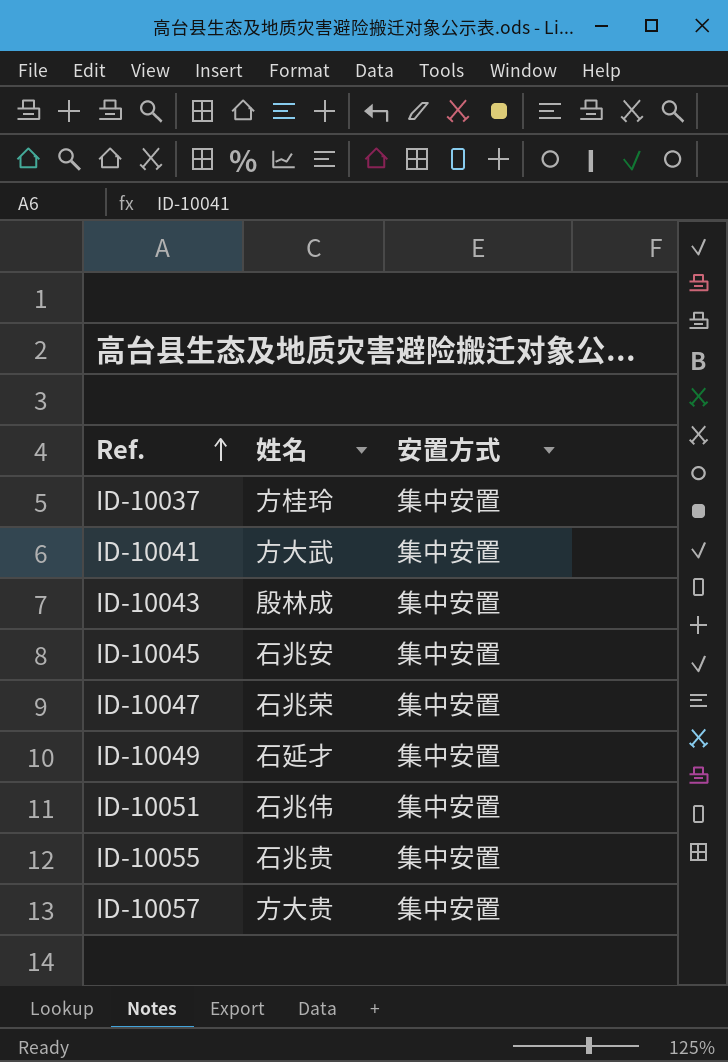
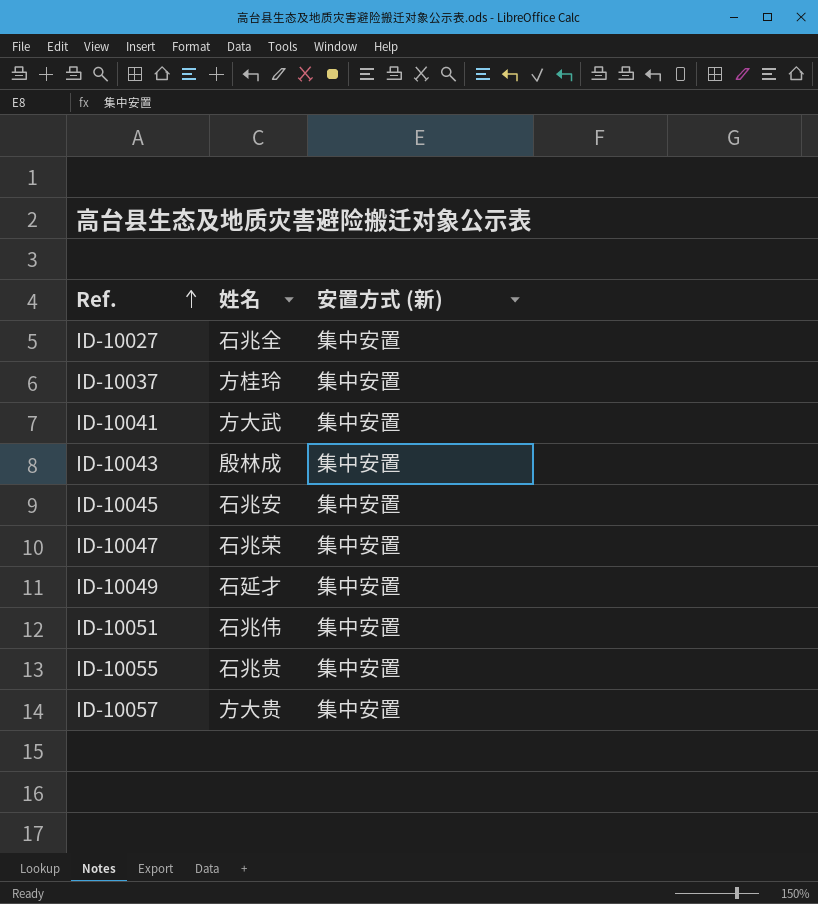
column name: 安置方式 -> 安置方式 (新)
row ID-10027: none -> 石兆全 | 集中安置

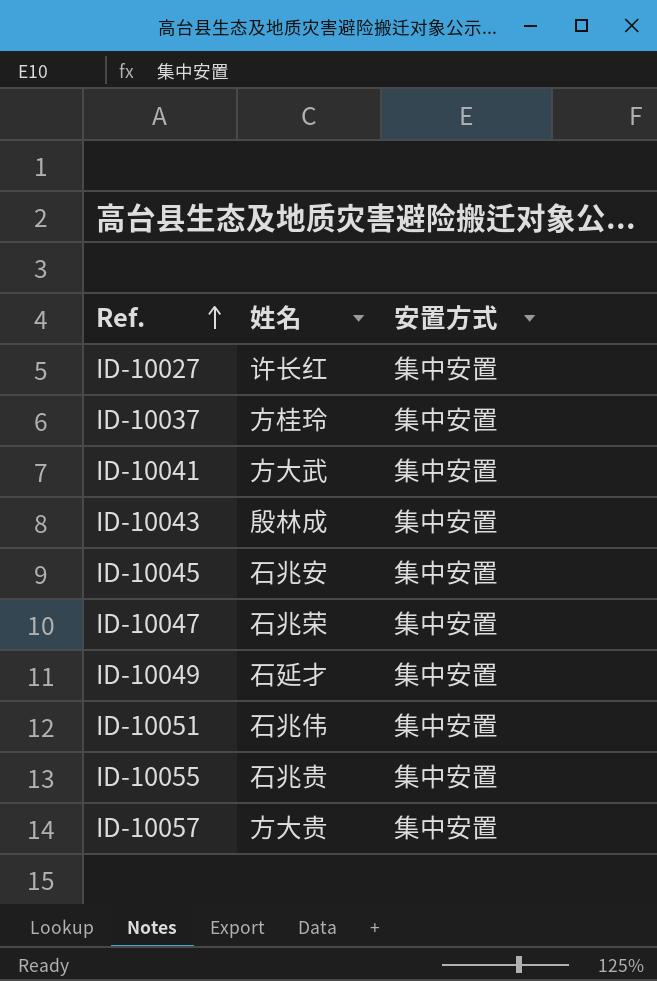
column name: 安置方式 (新) -> 安置方式
ID-10027 | 姓名: 石兆全 -> 许长红

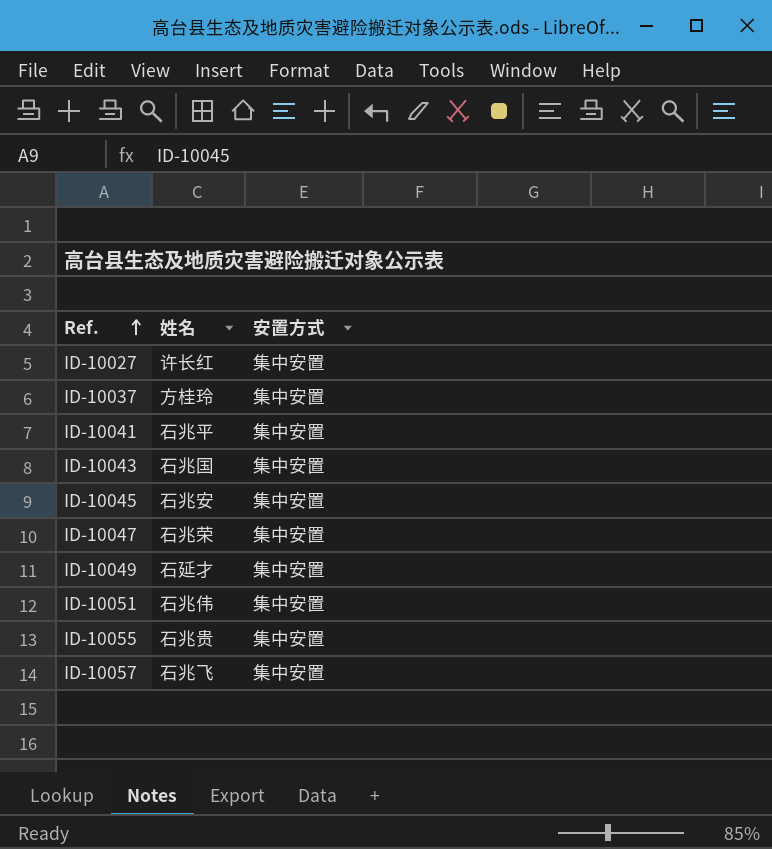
ID-10041 | 姓名: 方大武 -> 石兆平
ID-10043 | 姓名: 殷林成 -> 石兆国
ID-10057 | 姓名: 方大贵 -> 石兆飞

